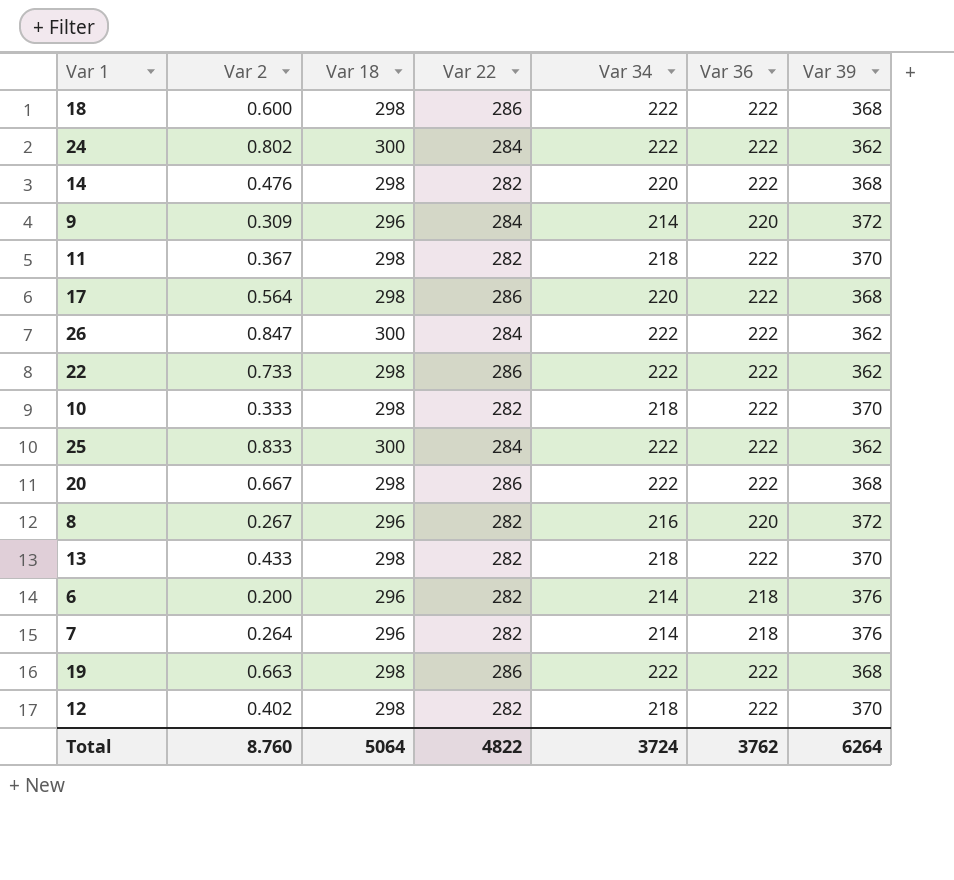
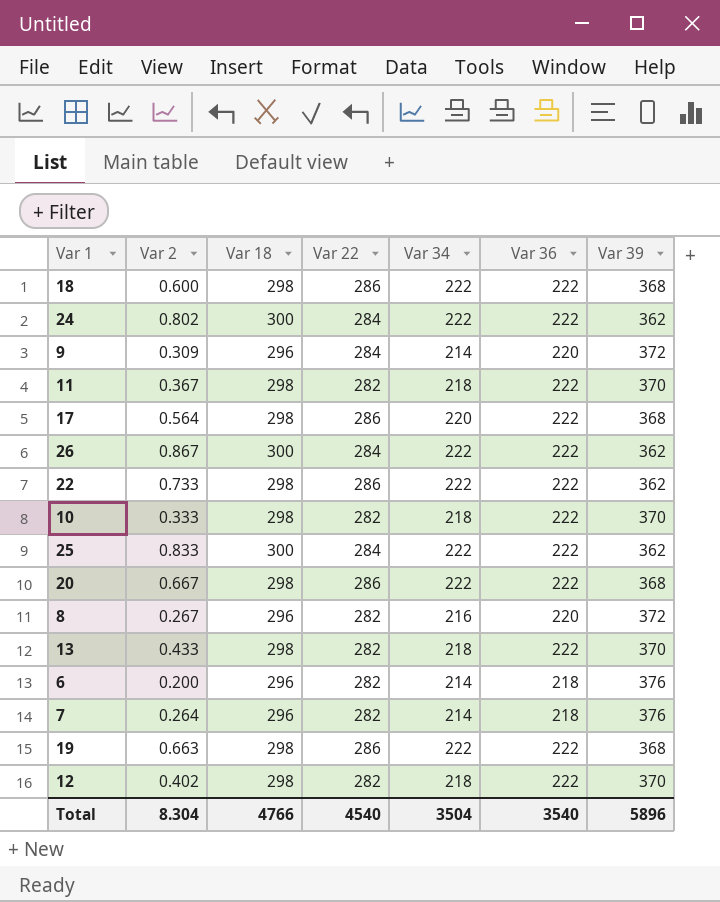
row 14: 0.476 | 298 | 282 | 220 | 222 | 368 -> none
26 | Var 2: 0.847 -> 0.867
Total | Var 2: 8.760 -> 8.304
Total | Var 18: 5064 -> 4766
Total | Var 22: 4822 -> 4540
Total | Var 34: 3724 -> 3504
Total | Var 36: 3762 -> 3540
Total | Var 39: 6264 -> 5896

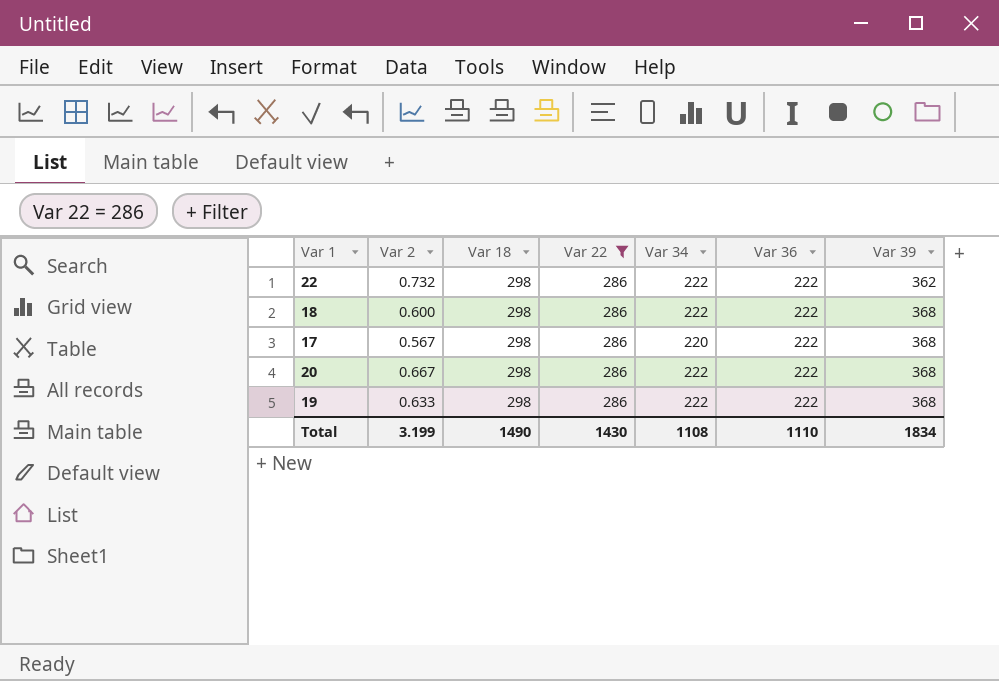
filter: none -> Var 22 = 286
row order: none -> Var 39 ascending
22 | Var 2: 0.733 -> 0.732
17 | Var 2: 0.564 -> 0.567
19 | Var 2: 0.663 -> 0.633
Total | Var 2: 8.304 -> 3.199
Total | Var 18: 4766 -> 1490
Total | Var 22: 4540 -> 1430
Total | Var 34: 3504 -> 1108
Total | Var 36: 3540 -> 1110
Total | Var 39: 5896 -> 1834

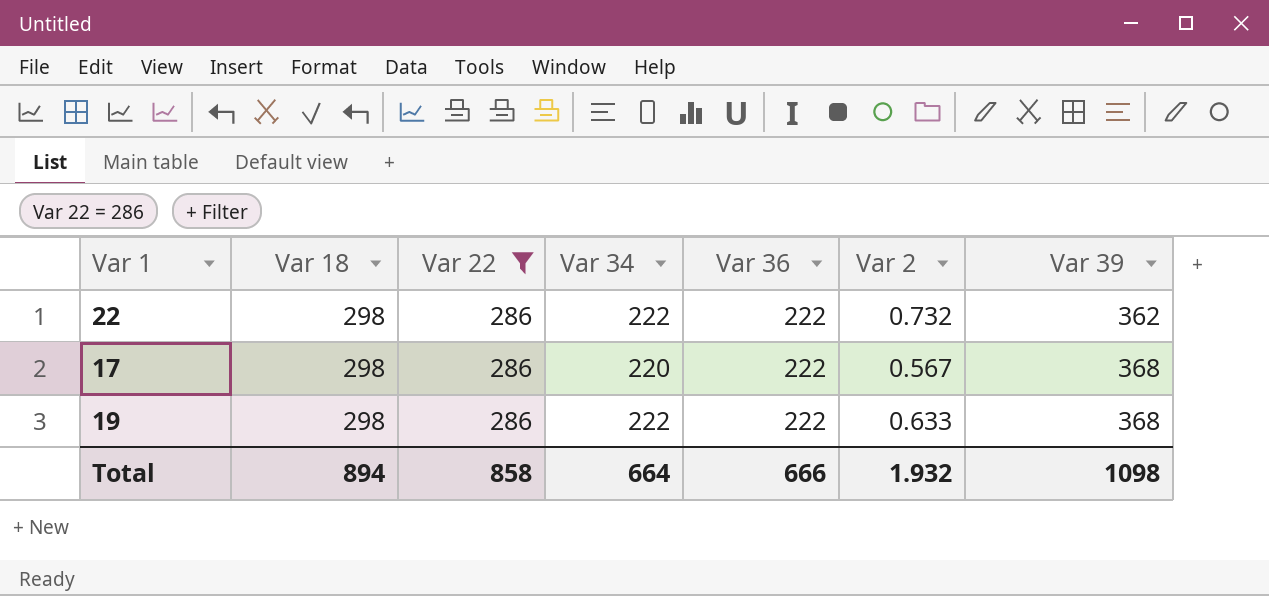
column Var 2 | position: 2 -> 6
row 18: 0.600 | 298 | 286 | 222 | 222 | 368 -> none
row 20: 0.667 | 298 | 286 | 222 | 222 | 368 -> none
Total | Var 18: 1490 -> 894
Total | Var 22: 1430 -> 858
Total | Var 34: 1108 -> 664
Total | Var 36: 1110 -> 666
Total | Var 2: 3.199 -> 1.932
Total | Var 39: 1834 -> 1098

